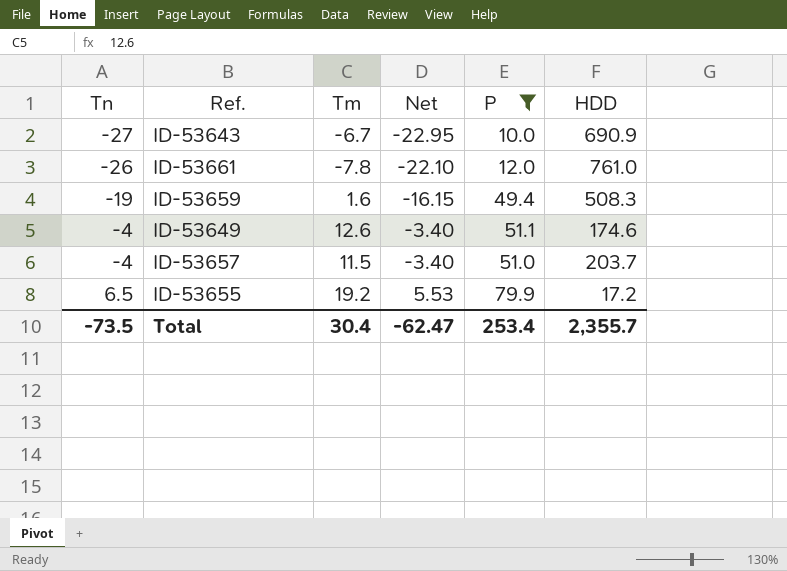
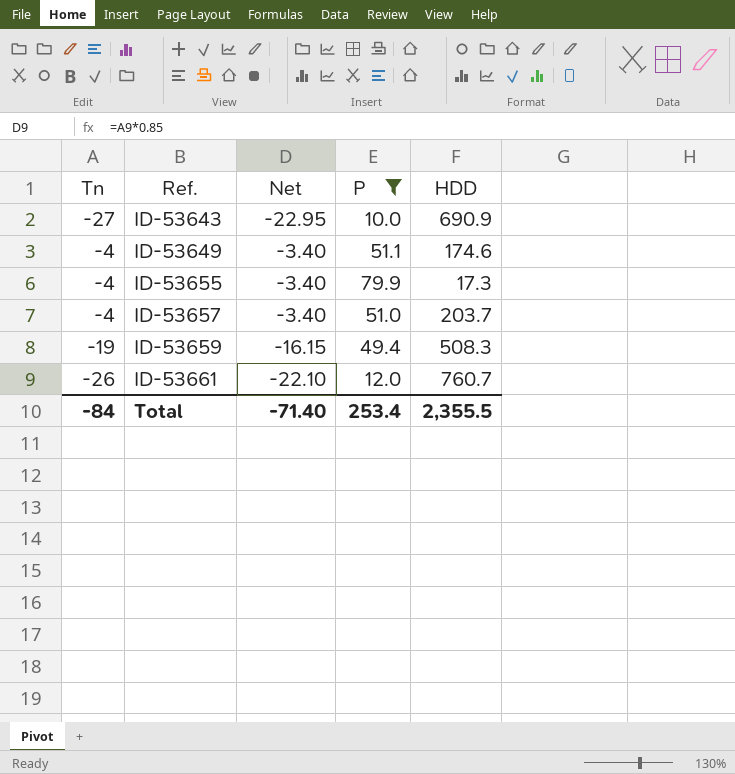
row order: Tn ascending -> Ref. ascending
column Tm | position: 3 -> none
ID-53655 | Tn: 6.5 -> -4
ID-53655 | Net: 5.53 -> -3.40
ID-53655 | HDD: 17.2 -> 17.3
ID-53661 | HDD: 761.0 -> 760.7
Total | Tn: -73.5 -> -84
Total | Net: -62.47 -> -71.40
Total | HDD: 2,355.7 -> 2,355.5

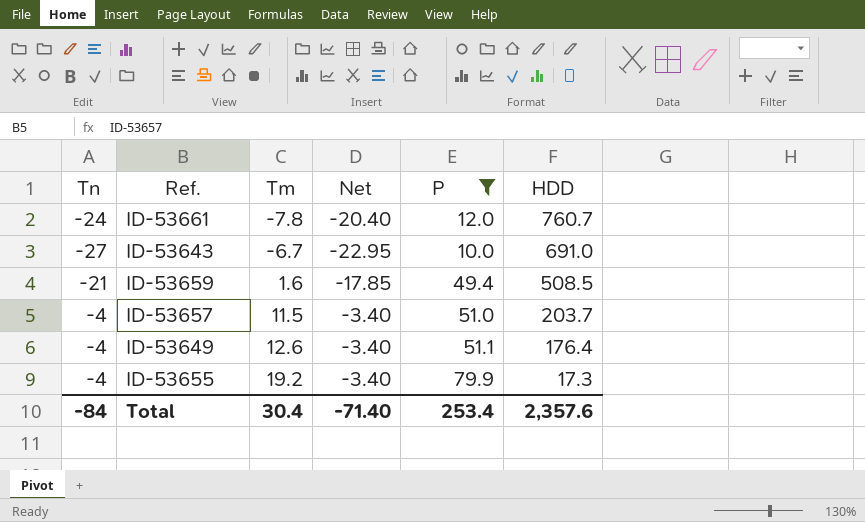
row order: Ref. ascending -> Tm ascending
column Tm | position: none -> 3
ID-53661 | Tn: -26 -> -24
ID-53661 | Net: -22.10 -> -20.40
ID-53643 | HDD: 690.9 -> 691.0
ID-53659 | Tn: -19 -> -21
ID-53659 | Net: -16.15 -> -17.85
ID-53659 | HDD: 508.3 -> 508.5
ID-53649 | HDD: 174.6 -> 176.4
Total | HDD: 2,355.5 -> 2,357.6

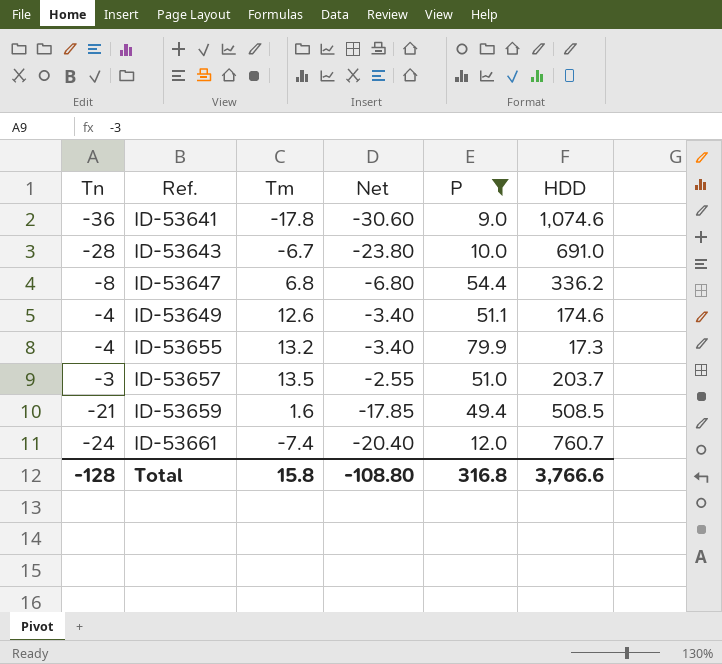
row order: Tm ascending -> Ref. ascending
row ID-53641: none -> -36 | -17.8 | -30.60 | 9.0 | 1,074.6
ID-53643 | Tn: -27 -> -28
ID-53643 | Net: -22.95 -> -23.80
row ID-53647: none -> -8 | 6.8 | -6.80 | 54.4 | 336.2
ID-53649 | HDD: 176.4 -> 174.6
ID-53655 | Tm: 19.2 -> 13.2
ID-53657 | Tn: -4 -> -3
ID-53657 | Tm: 11.5 -> 13.5
ID-53657 | Net: -3.40 -> -2.55
ID-53661 | Tm: -7.8 -> -7.4
Total | Tn: -84 -> -128
Total | Tm: 30.4 -> 15.8
Total | Net: -71.40 -> -108.80
Total | P: 253.4 -> 316.8
Total | HDD: 2,357.6 -> 3,766.6

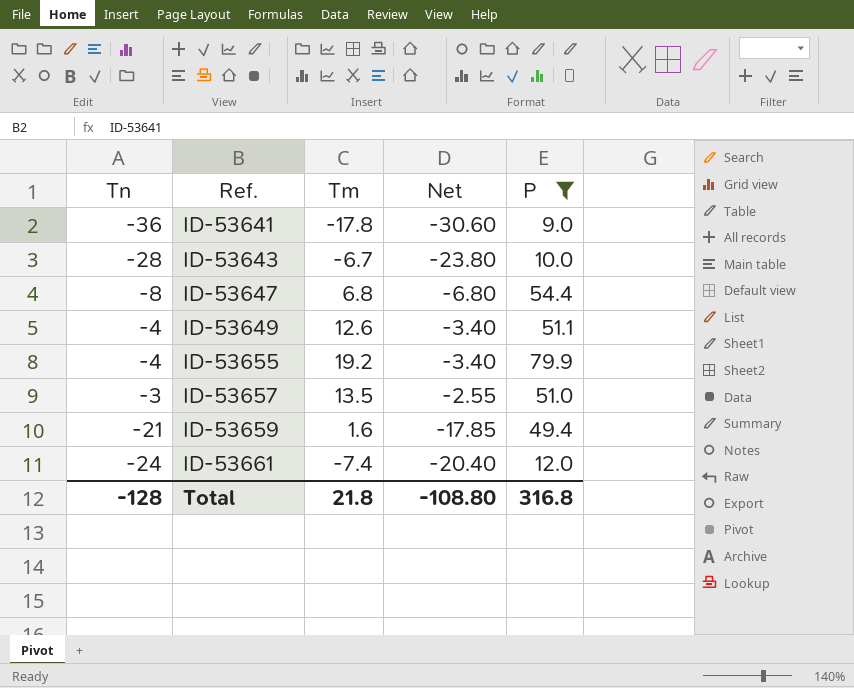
column HDD | position: 6 -> none
ID-53655 | Tm: 13.2 -> 19.2
Total | Tm: 15.8 -> 21.8

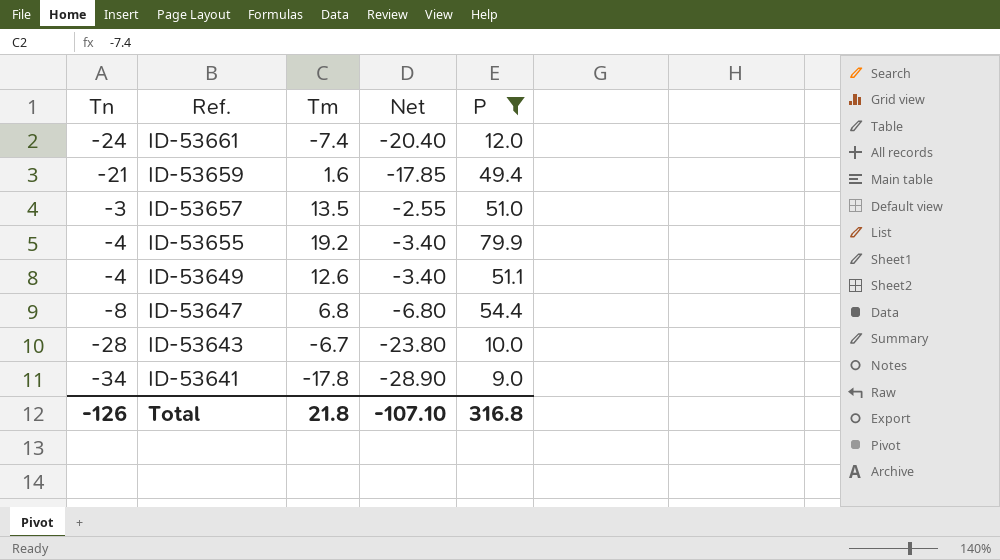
row order: Ref. ascending -> Ref. descending
ID-53641 | Tn: -36 -> -34
ID-53641 | Net: -30.60 -> -28.90
Total | Tn: -128 -> -126
Total | Net: -108.80 -> -107.10

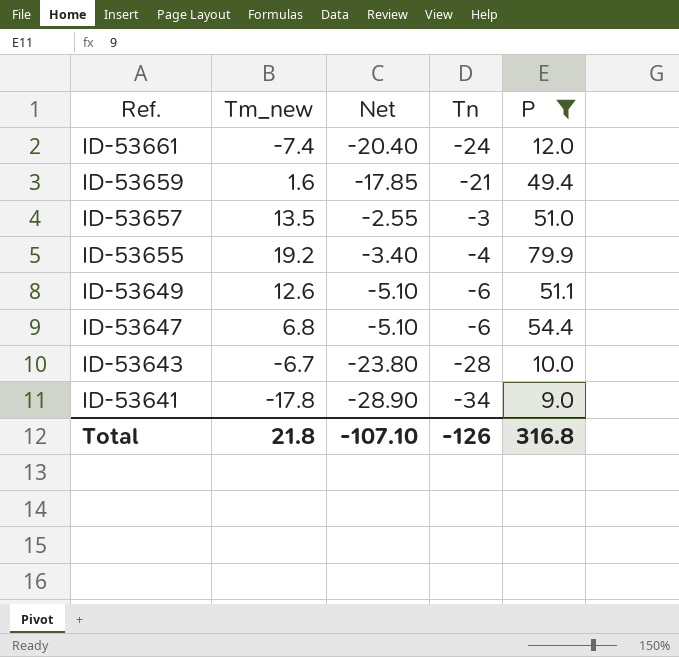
column name: Tm -> Tm_new
column Tn | position: 1 -> 4
ID-53649 | Net: -3.40 -> -5.10
ID-53649 | Tn: -4 -> -6
ID-53647 | Net: -6.80 -> -5.10
ID-53647 | Tn: -8 -> -6

